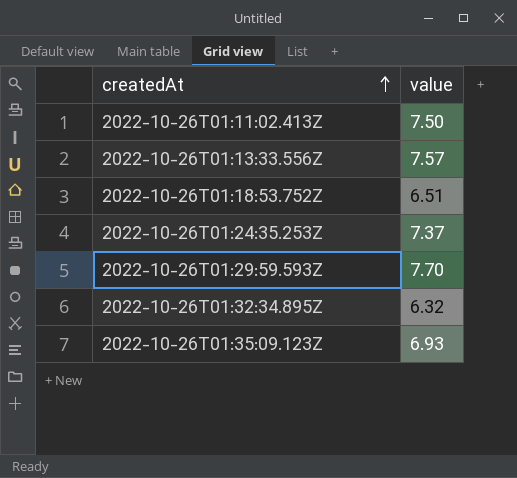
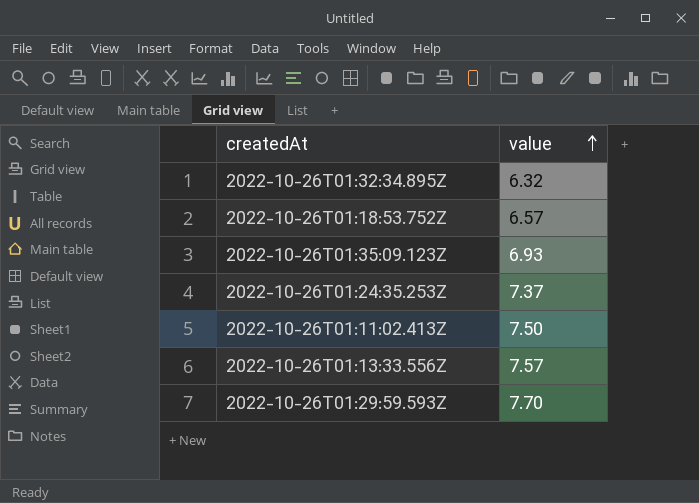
row order: createdAt ascending -> value ascending
2022-10-26T01:18:53.752Z | value: 6.51 -> 6.57

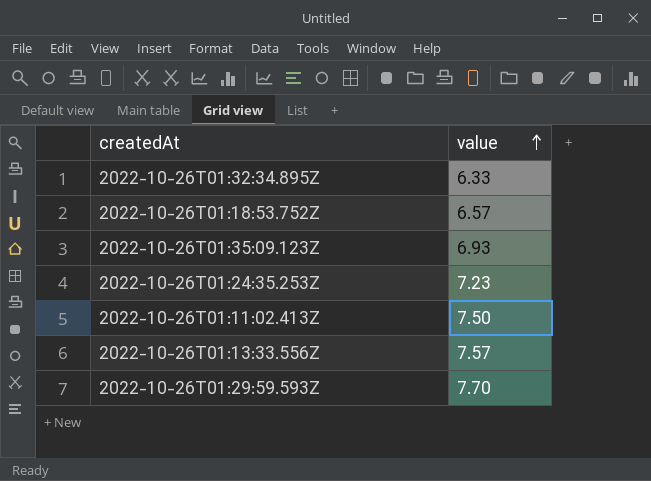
2022-10-26T01:32:34.895Z | value: 6.32 -> 6.33
2022-10-26T01:24:35.253Z | value: 7.37 -> 7.23

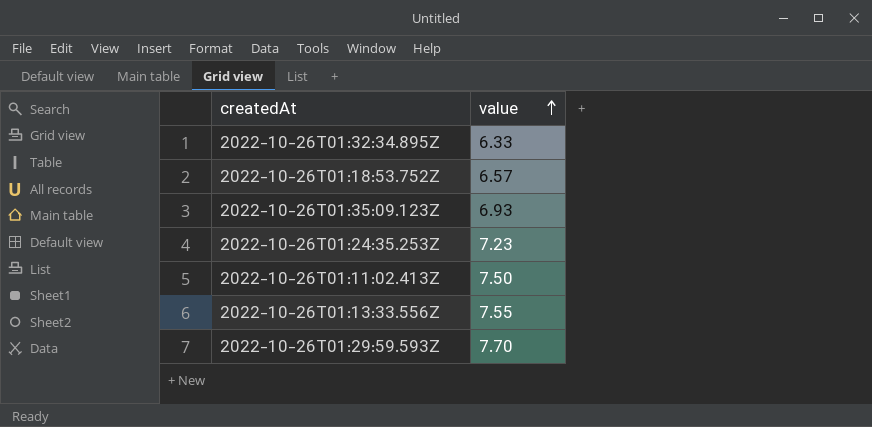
2022-10-26T01:13:33.556Z | value: 7.57 -> 7.55

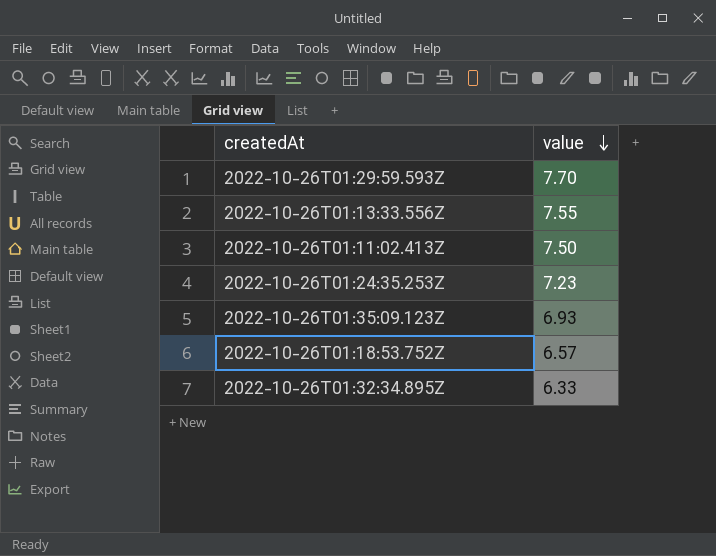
row order: value ascending -> value descending

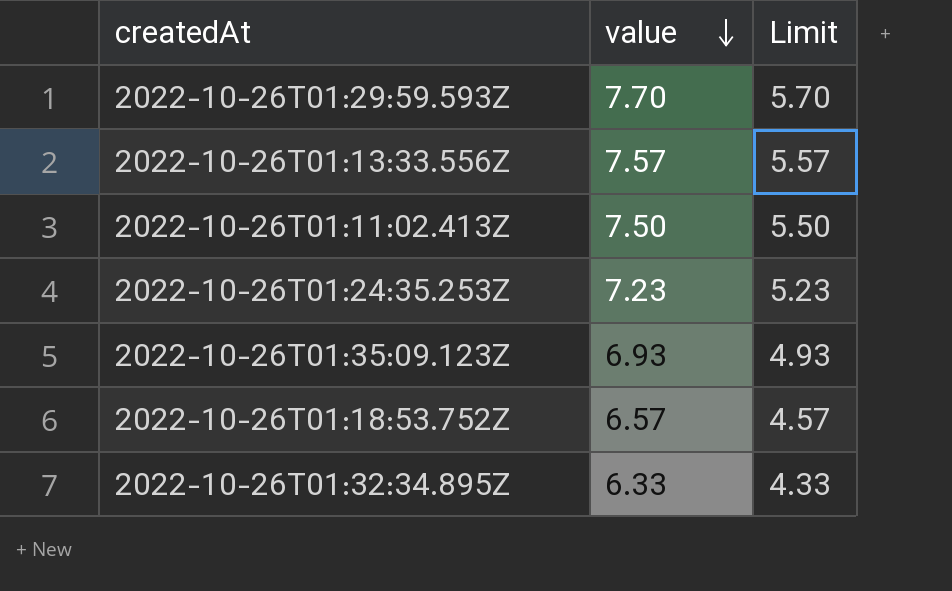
column Limit | formula: none -> [value] - 2
2022-10-26T01:13:33.556Z | value: 7.55 -> 7.57

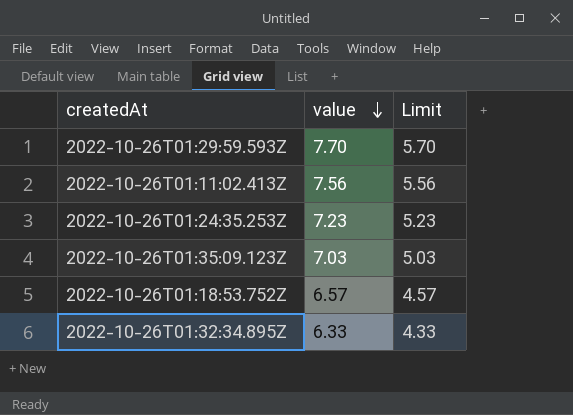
row 2022-10-26T01:13:33.556Z: 7.57 | 5.57 -> none
2022-10-26T01:11:02.413Z | value: 7.50 -> 7.56
2022-10-26T01:11:02.413Z | Limit: 5.50 -> 5.56
2022-10-26T01:35:09.123Z | value: 6.93 -> 7.03
2022-10-26T01:35:09.123Z | Limit: 4.93 -> 5.03

